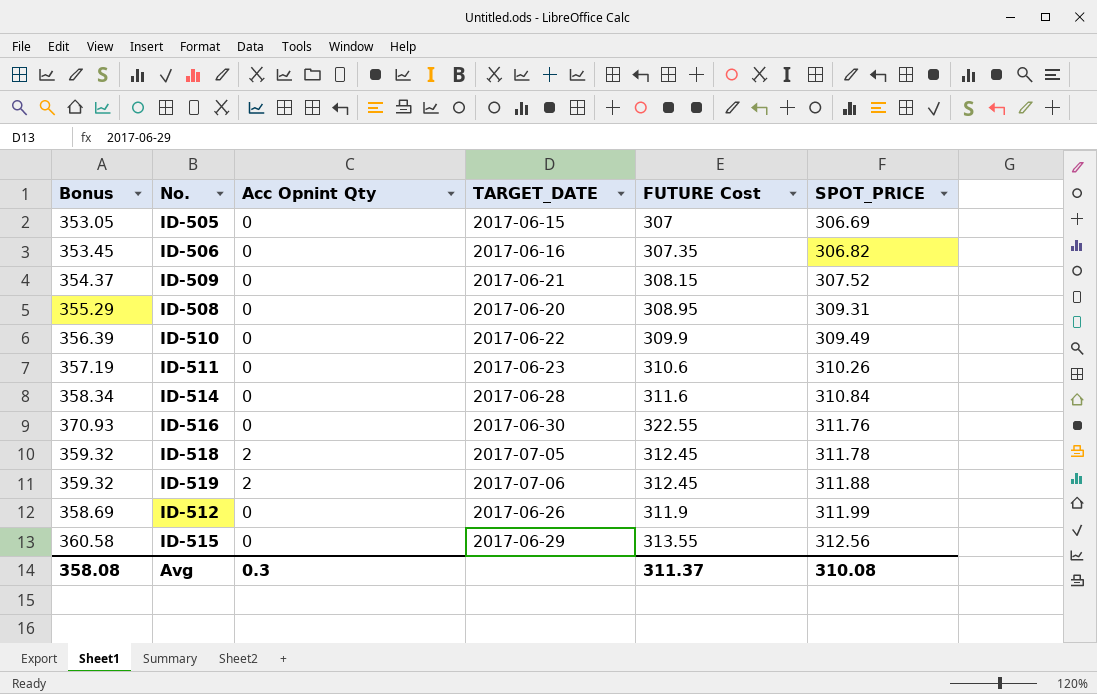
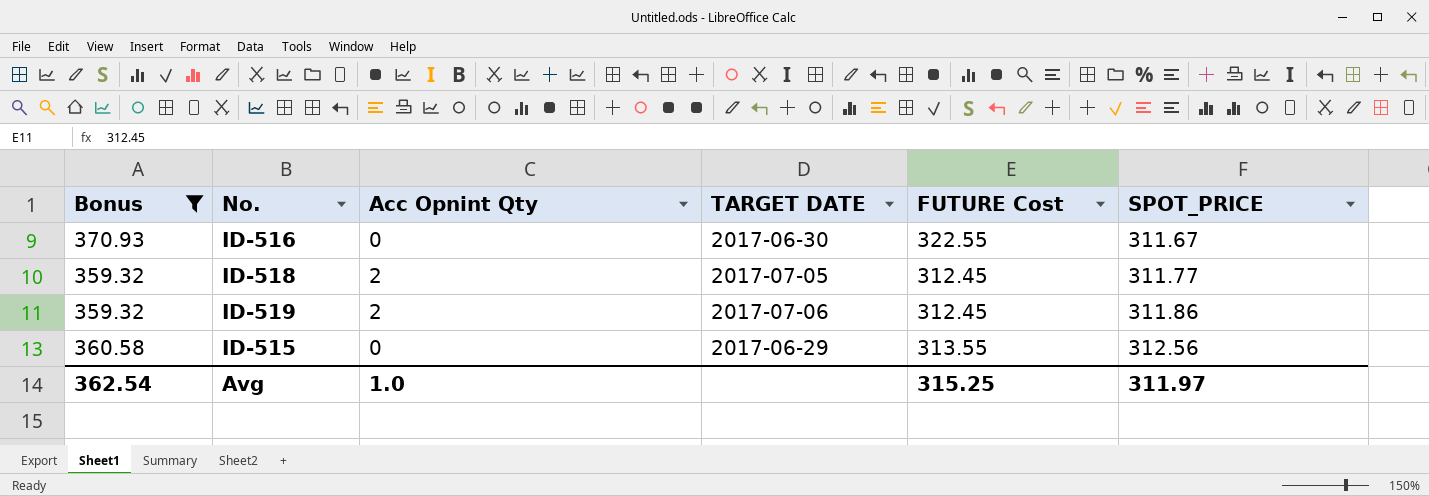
filter: none -> Bonus >= 359.32
column name: TARGET_DATE -> TARGET DATE
ID-516 | SPOT_PRICE: 311.76 -> 311.67
ID-518 | SPOT_PRICE: 311.78 -> 311.77
ID-519 | SPOT_PRICE: 311.88 -> 311.86
Avg | Bonus: 358.08 -> 362.54
Avg | Acc Opnint Qty: 0.3 -> 1.0
Avg | FUTURE Cost: 311.37 -> 315.25
Avg | SPOT_PRICE: 310.08 -> 311.97

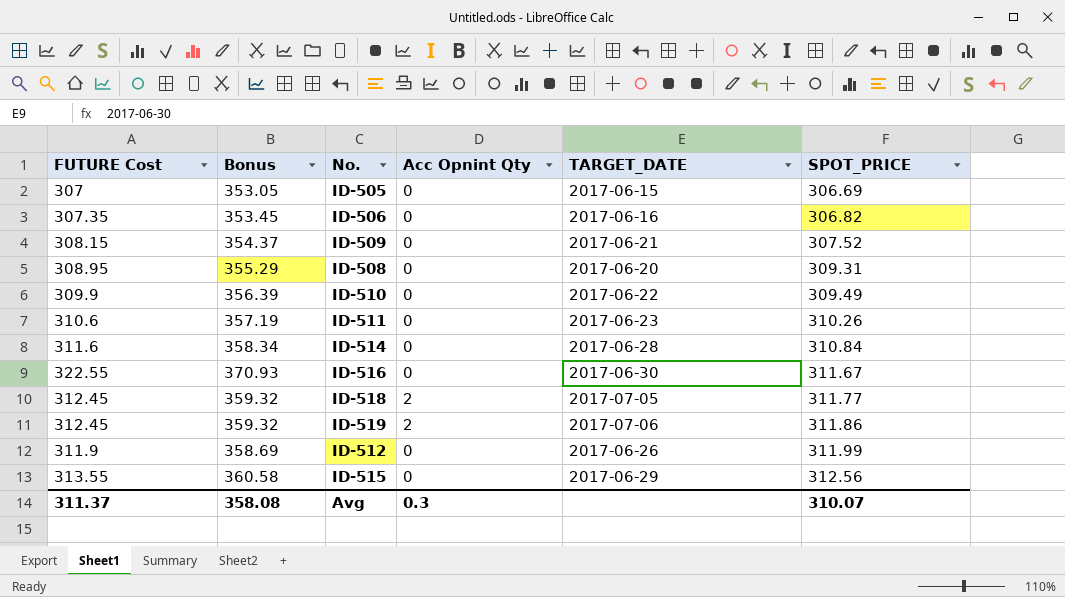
filter: Bonus >= 359.32 -> none
column FUTURE Cost | position: 5 -> 1
column name: TARGET DATE -> TARGET_DATE
Avg | FUTURE Cost: 315.25 -> 311.37
Avg | Bonus: 362.54 -> 358.08
Avg | Acc Opnint Qty: 1.0 -> 0.3
Avg | SPOT_PRICE: 311.97 -> 310.07

